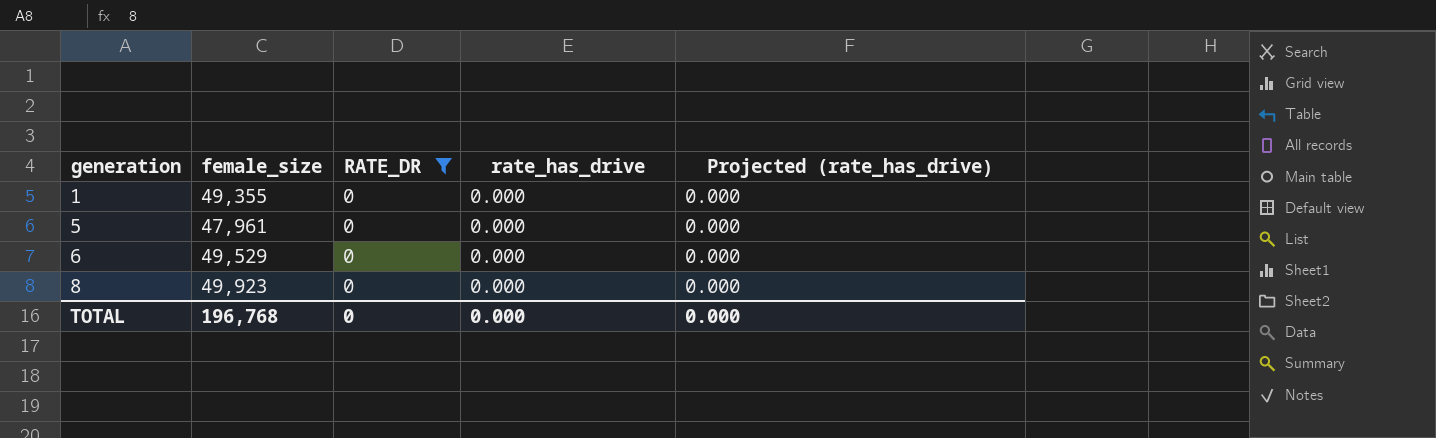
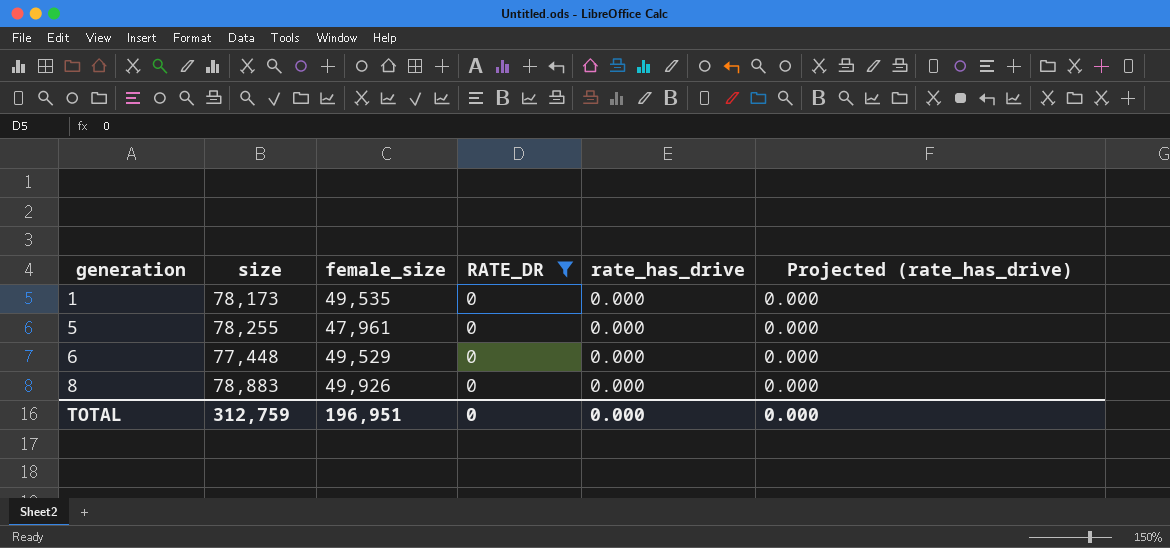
column size | position: none -> 2
1 | female_size: 49,355 -> 49,535
8 | female_size: 49,923 -> 49,926
TOTAL | female_size: 196,768 -> 196,951

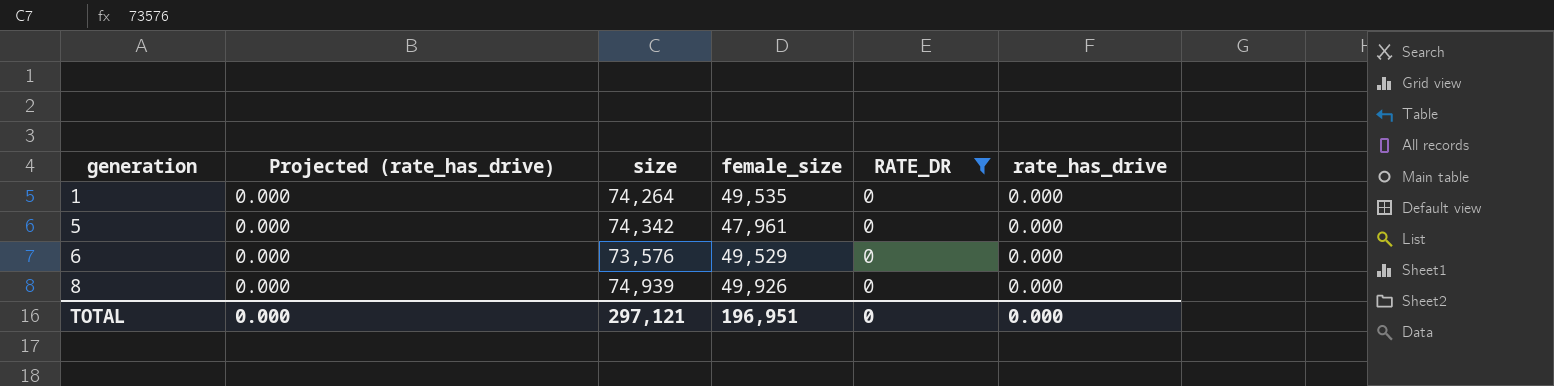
column Projected (rate_has_drive) | position: 6 -> 2
1 | size: 78,173 -> 74,264
5 | size: 78,255 -> 74,342
6 | size: 77,448 -> 73,576
8 | size: 78,883 -> 74,939
TOTAL | size: 312,759 -> 297,121

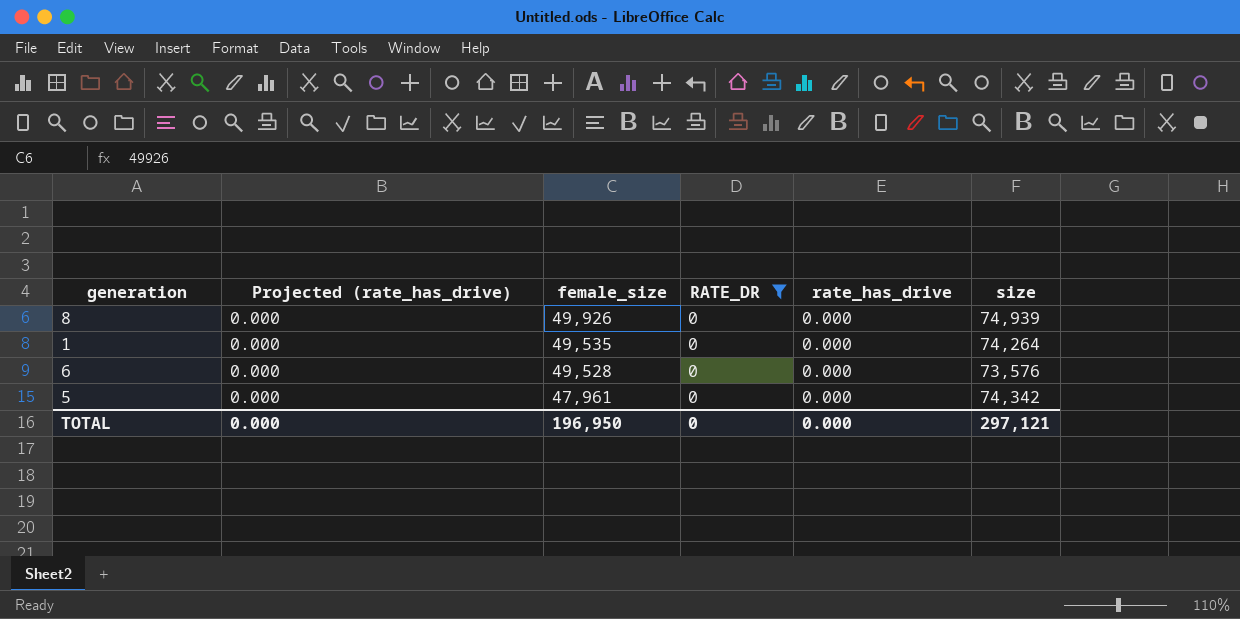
row order: generation ascending -> female_size descending
column size | position: 3 -> 6
6 | female_size: 49,529 -> 49,528
TOTAL | female_size: 196,951 -> 196,950

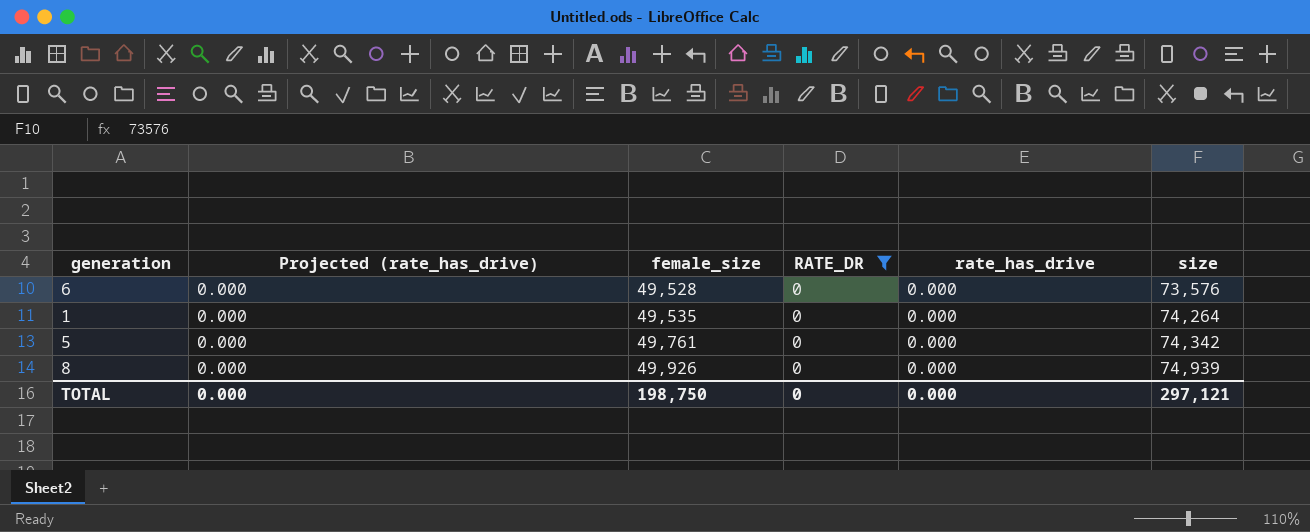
row order: female_size descending -> female_size ascending
5 | female_size: 47,961 -> 49,761
TOTAL | female_size: 196,950 -> 198,750

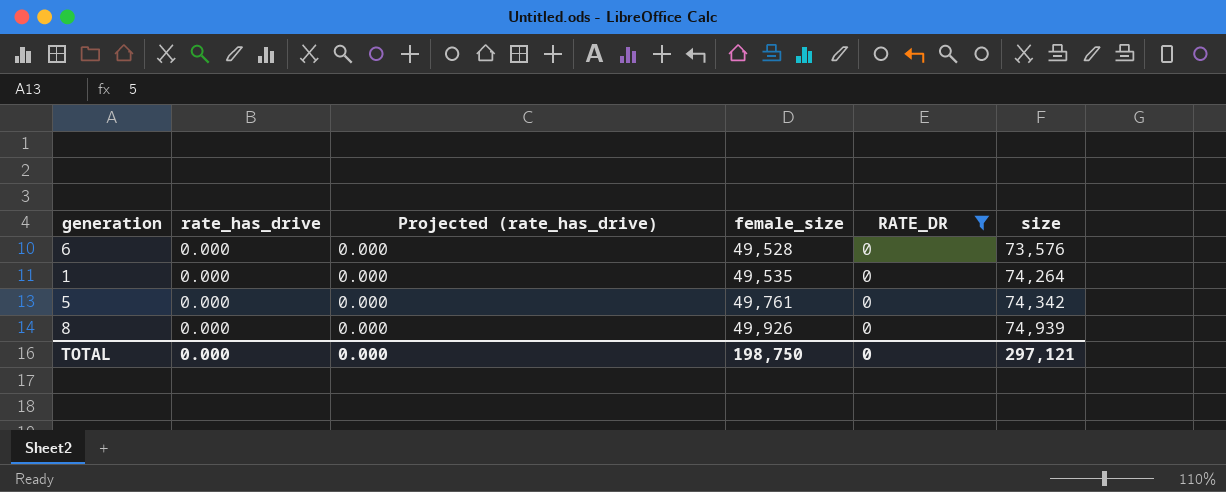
column rate_has_drive | position: 5 -> 2

